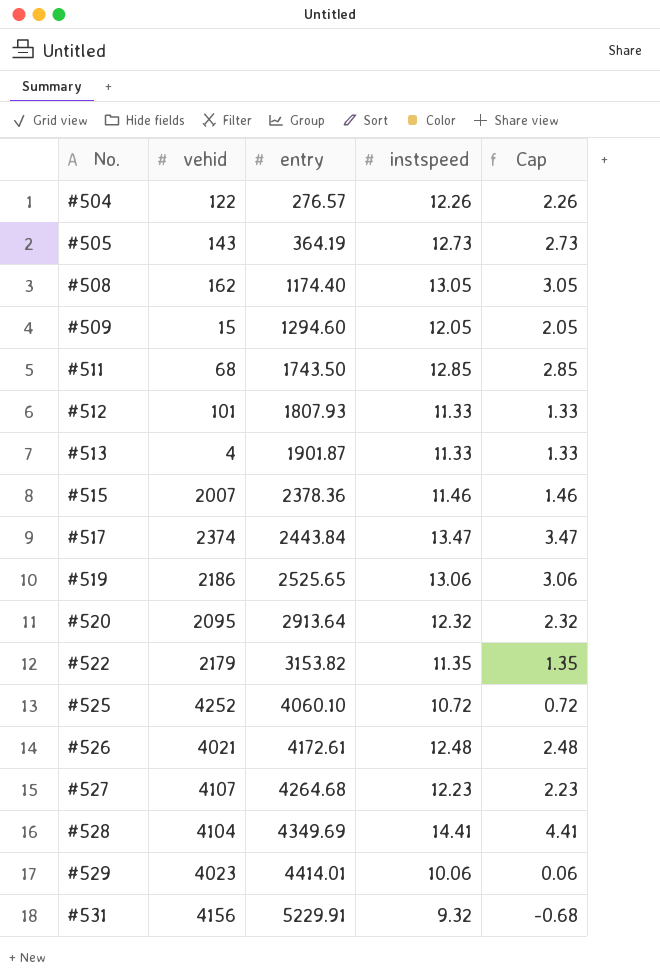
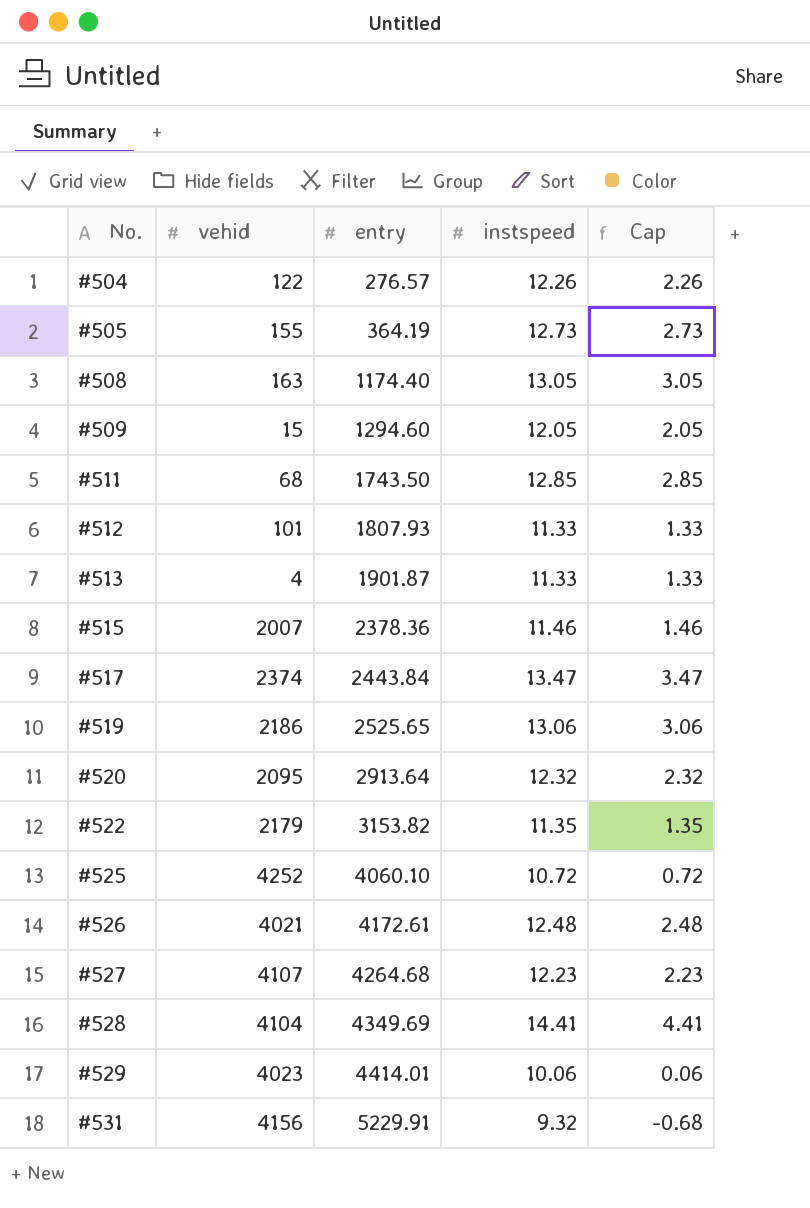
#505 | vehid: 143 -> 155
#508 | vehid: 162 -> 163

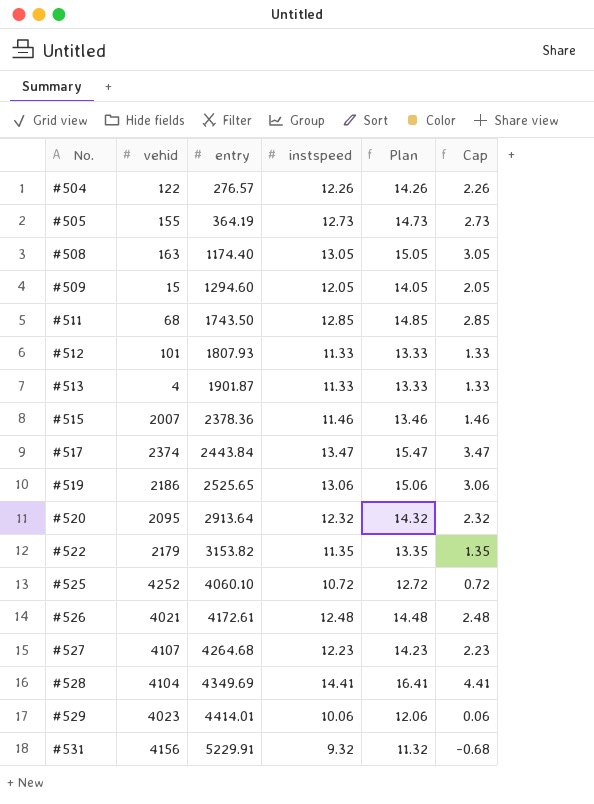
column Plan | formula: none -> [instspeed] + 2

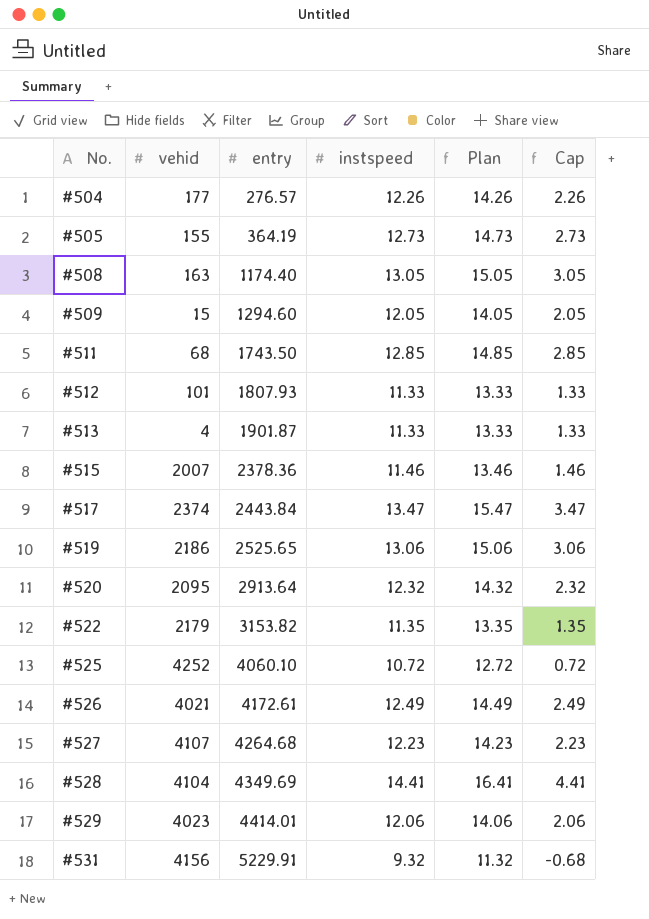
#504 | vehid: 122 -> 177
#526 | instspeed: 12.48 -> 12.49
#526 | Plan: 14.48 -> 14.49
#526 | Cap: 2.48 -> 2.49
#529 | instspeed: 10.06 -> 12.06
#529 | Plan: 12.06 -> 14.06
#529 | Cap: 0.06 -> 2.06

